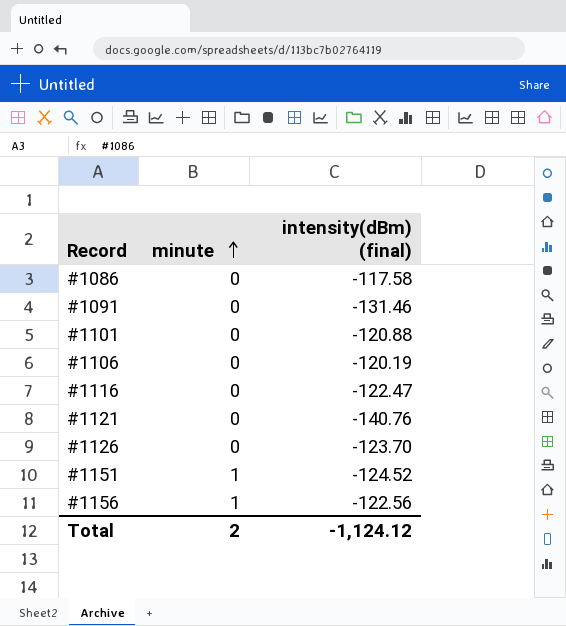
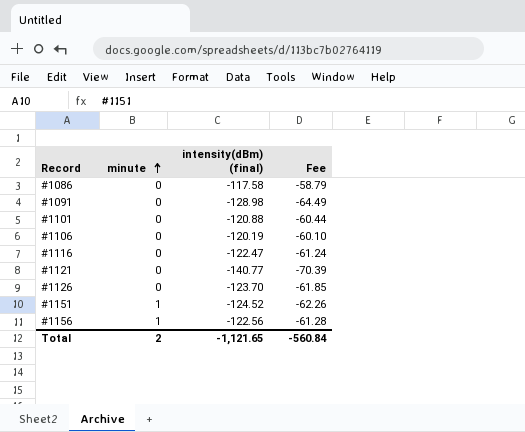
column Fee | formula: none -> [intensity(dBm) (final)] * 0.5
#1091 | intensity(dBm) (final): -131.46 -> -128.98
#1121 | intensity(dBm) (final): -140.76 -> -140.77
Total | intensity(dBm) (final): -1,124.12 -> -1,121.65

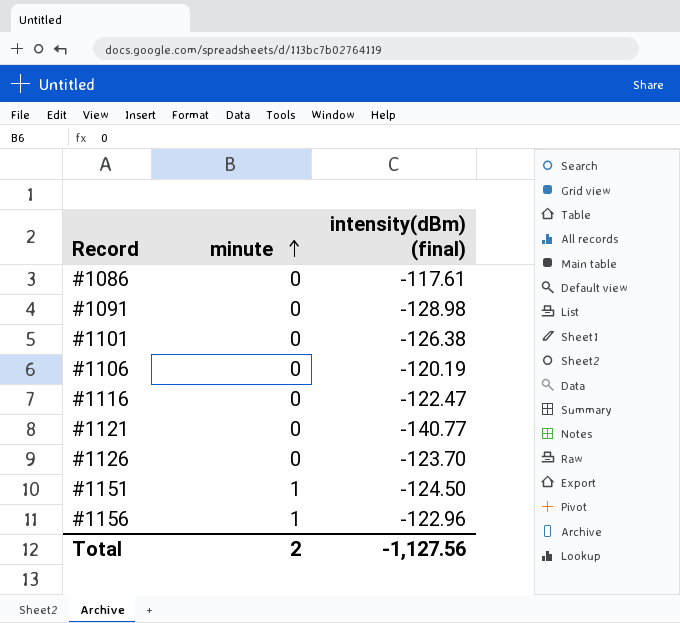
column Fee | formula: [intensity(dBm) (final)] * 0.5 -> none
#1086 | intensity(dBm) (final): -117.58 -> -117.61
#1101 | intensity(dBm) (final): -120.88 -> -126.38
#1151 | intensity(dBm) (final): -124.52 -> -124.50
#1156 | intensity(dBm) (final): -122.56 -> -122.96
Total | intensity(dBm) (final): -1,121.65 -> -1,127.56

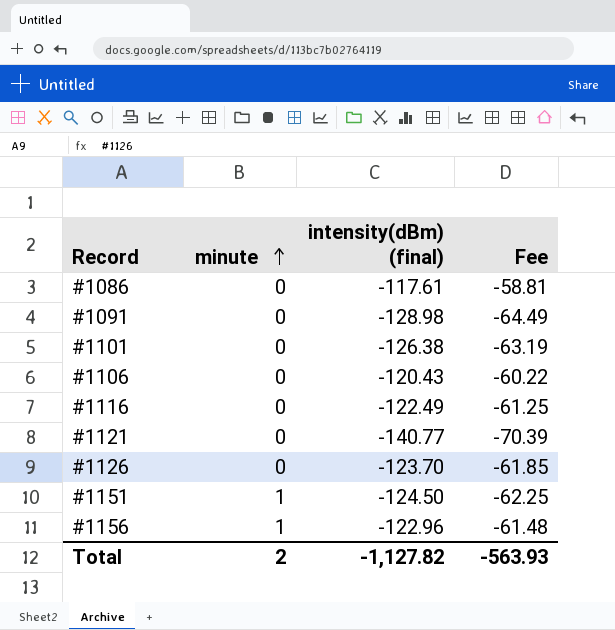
column Fee | formula: none -> [intensity(dBm) (final)] * 0.5
#1106 | intensity(dBm) (final): -120.19 -> -120.43
#1116 | intensity(dBm) (final): -122.47 -> -122.49
Total | intensity(dBm) (final): -1,127.56 -> -1,127.82

